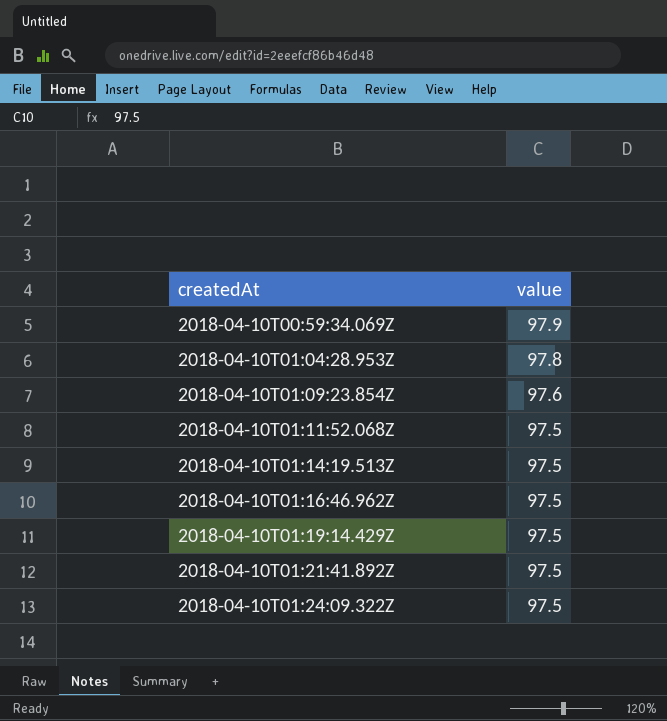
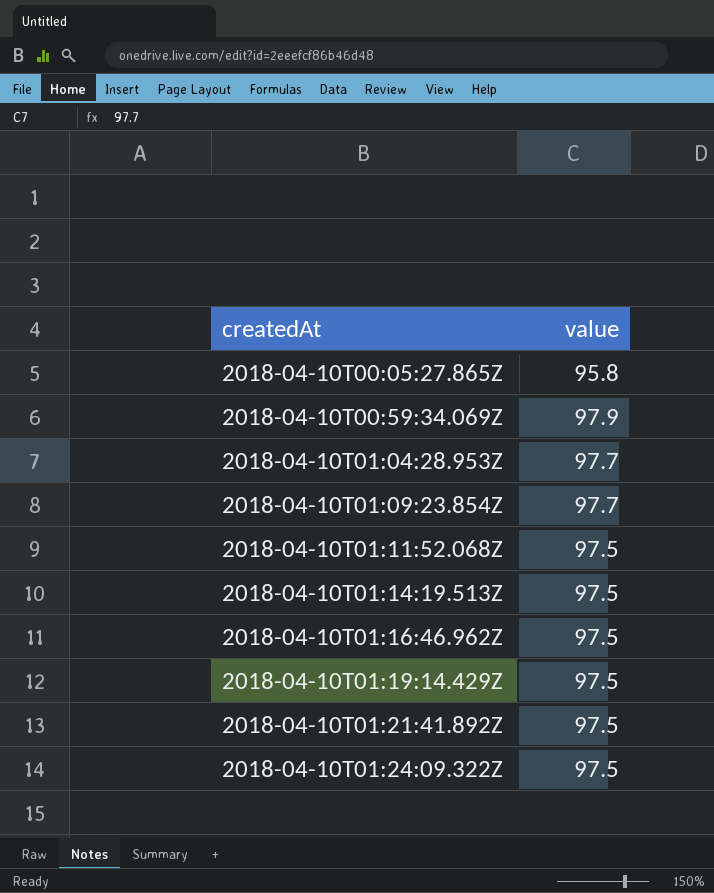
row 2018-04-10T00:05:27.865Z: none -> 95.8
2018-04-10T01:04:28.953Z | value: 97.8 -> 97.7
2018-04-10T01:09:23.854Z | value: 97.6 -> 97.7

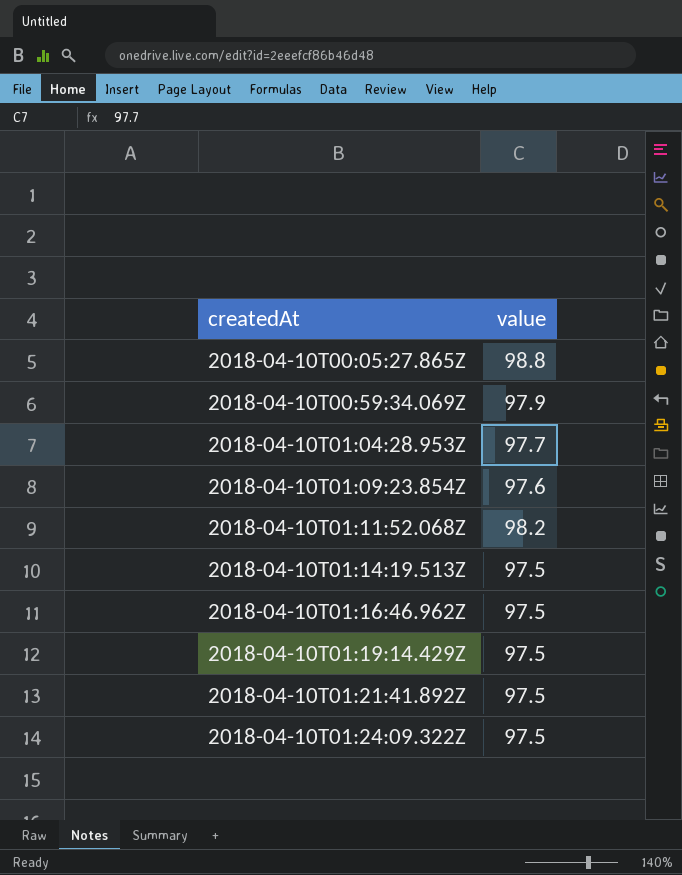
2018-04-10T00:05:27.865Z | value: 95.8 -> 98.8
2018-04-10T01:09:23.854Z | value: 97.7 -> 97.6
2018-04-10T01:11:52.068Z | value: 97.5 -> 98.2

